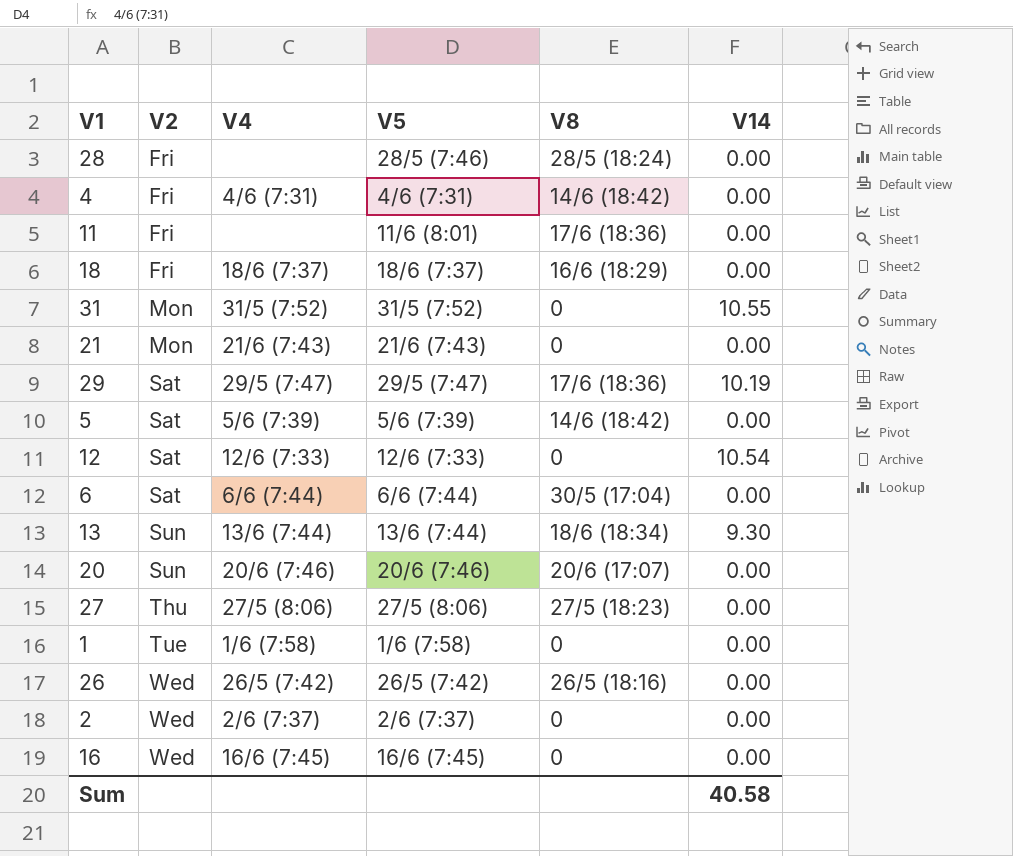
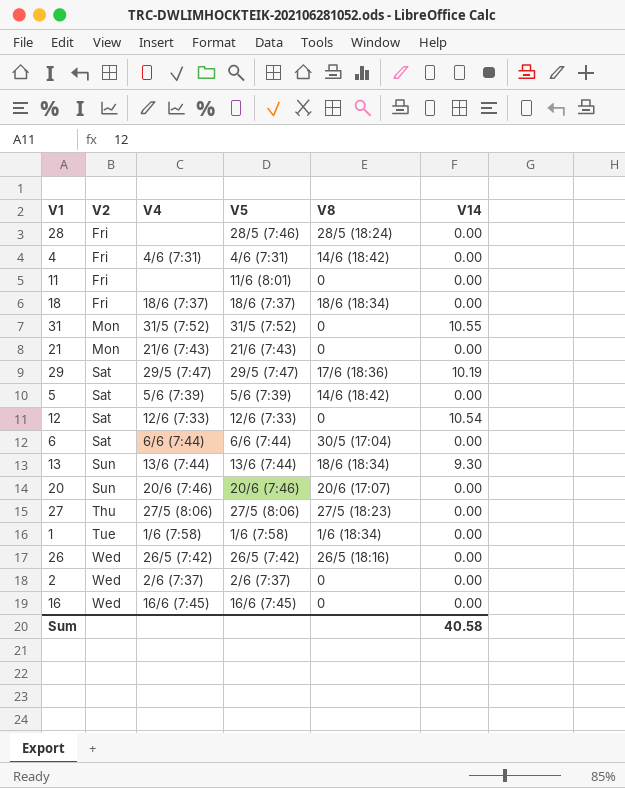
11 | V8: 17/6 (18:36) -> 0
18 | V8: 16/6 (18:29) -> 18/6 (18:34)
1 | V8: 0 -> 1/6 (18:34)

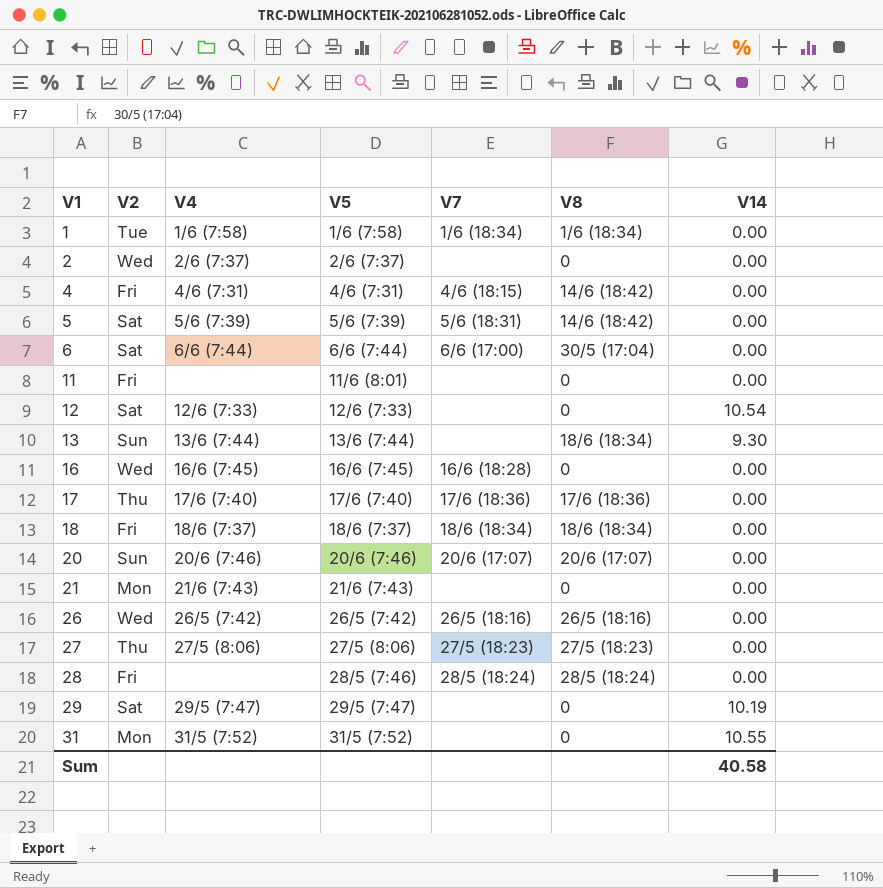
row order: V2 ascending -> V1 ascending
column V7 | position: none -> 5
row 17: none -> Thu | 17/6 (7:40) | 17/6 (7:40) | 17/6 (18:36) | 17/6 (18:36) | 0.00
29 | V8: 17/6 (18:36) -> 0

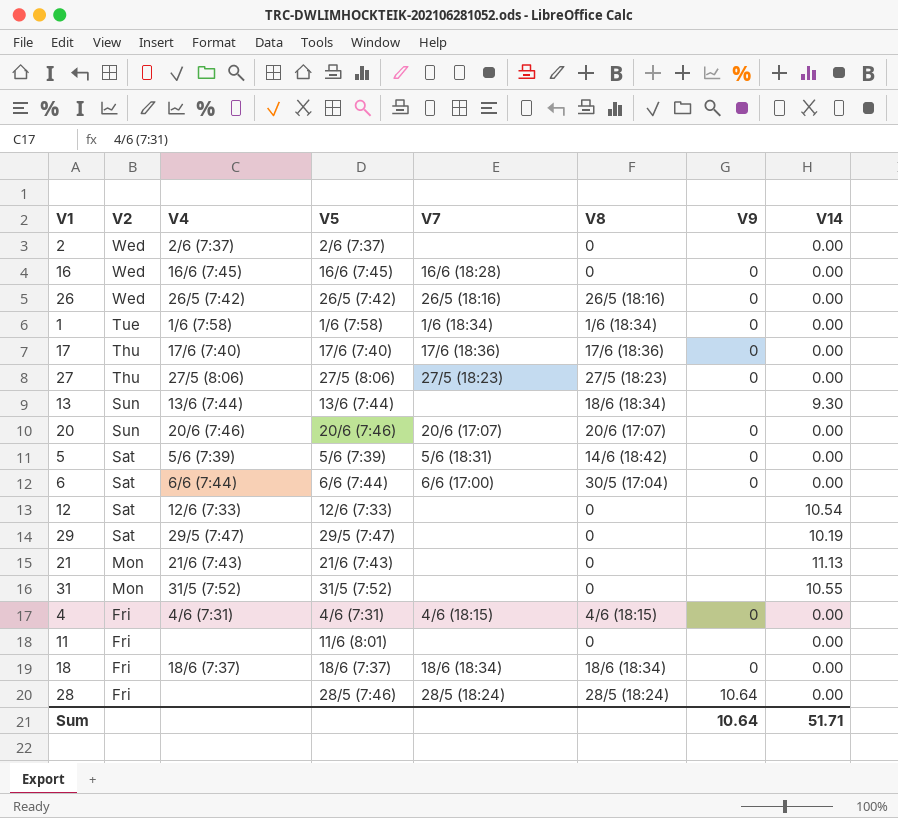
row order: V1 ascending -> V2 descending
column V9 | position: none -> 7
21 | V14: 0.00 -> 11.13
4 | V8: 14/6 (18:42) -> 4/6 (18:15)
Sum | V14: 40.58 -> 51.71

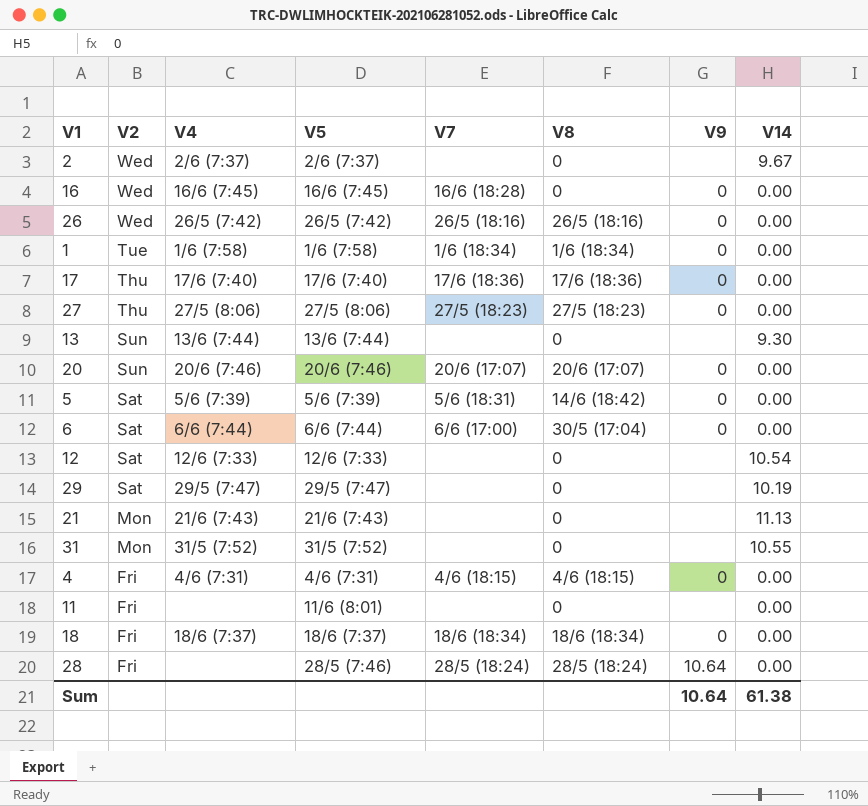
2 | V14: 0.00 -> 9.67
13 | V8: 18/6 (18:34) -> 0
Sum | V14: 51.71 -> 61.38

